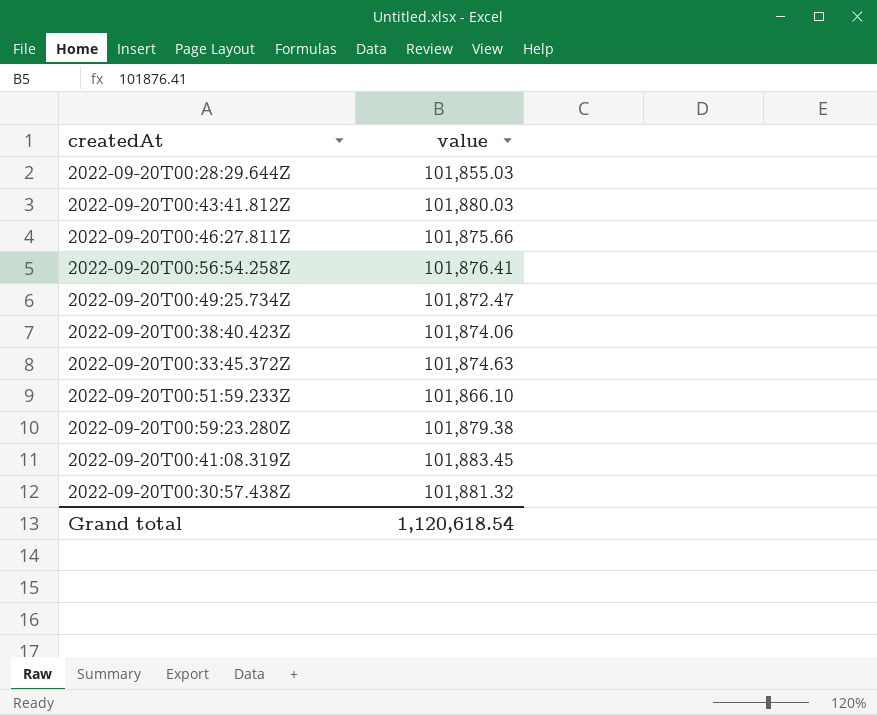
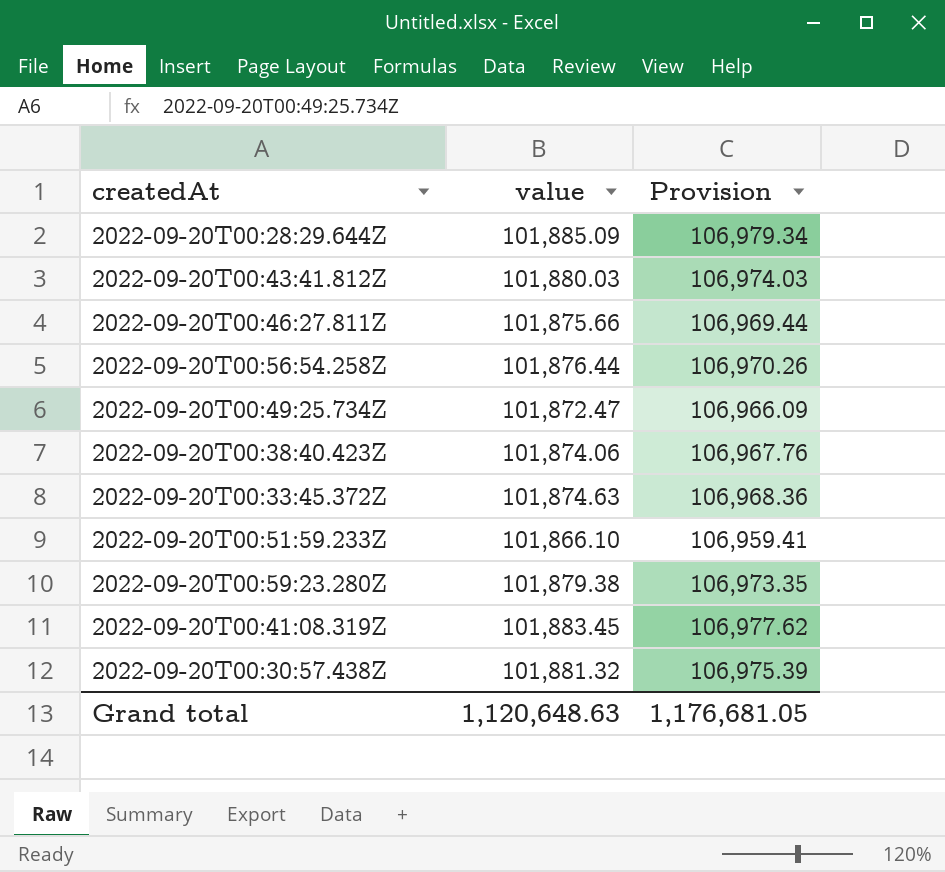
column Provision | formula: none -> [value] * 1.05
2022-09-20T00:28:29.644Z | value: 101,855.03 -> 101,885.09
2022-09-20T00:56:54.258Z | value: 101,876.41 -> 101,876.44
Grand total | value: 1,120,618.54 -> 1,120,648.63

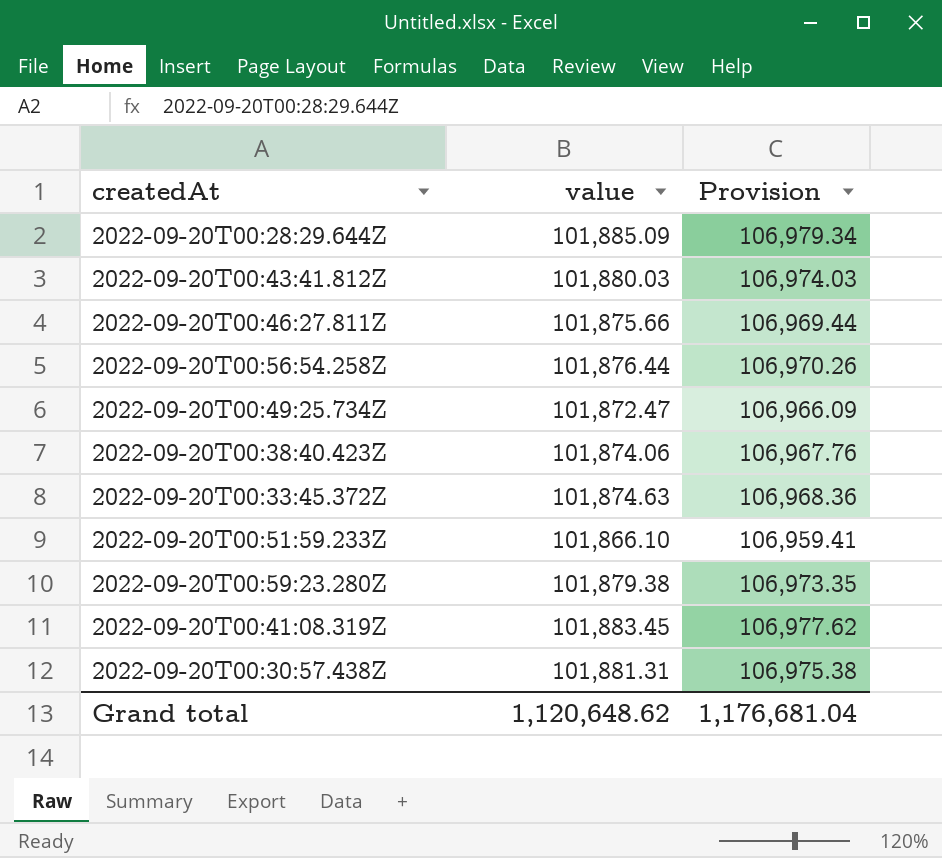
2022-09-20T00:30:57.438Z | value: 101,881.32 -> 101,881.31
2022-09-20T00:30:57.438Z | Provision: 106,975.39 -> 106,975.38
Grand total | value: 1,120,648.63 -> 1,120,648.62
Grand total | Provision: 1,176,681.05 -> 1,176,681.04

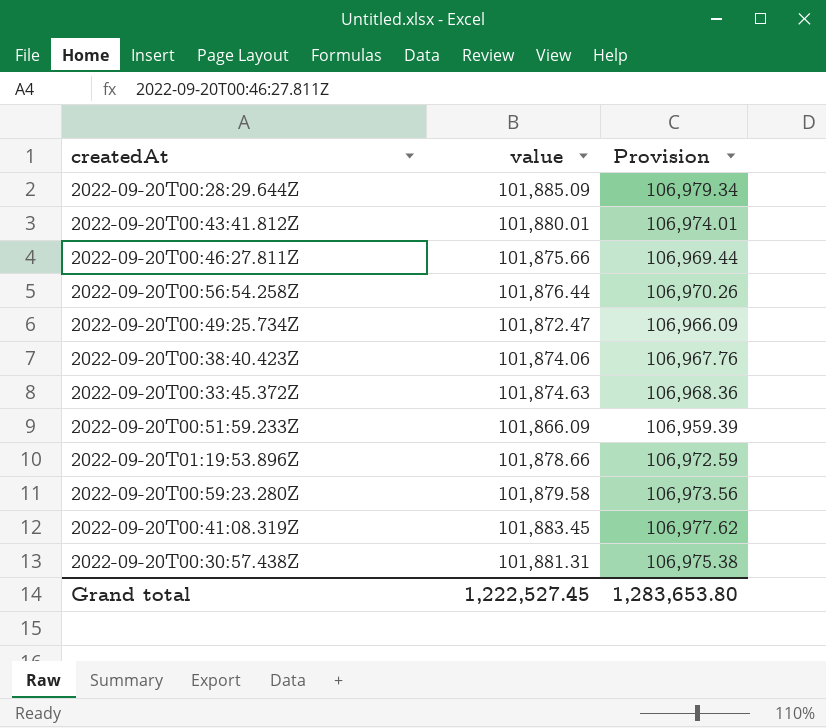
2022-09-20T00:43:41.812Z | value: 101,880.03 -> 101,880.01
2022-09-20T00:43:41.812Z | Provision: 106,974.03 -> 106,974.01
2022-09-20T00:51:59.233Z | value: 101,866.10 -> 101,866.09
2022-09-20T00:51:59.233Z | Provision: 106,959.41 -> 106,959.39
row 2022-09-20T01:19:53.896Z: none -> 101,878.66 | 106,972.59
2022-09-20T00:59:23.280Z | value: 101,879.38 -> 101,879.58
2022-09-20T00:59:23.280Z | Provision: 106,973.35 -> 106,973.56
Grand total | value: 1,120,648.62 -> 1,222,527.45
Grand total | Provision: 1,176,681.04 -> 1,283,653.80

